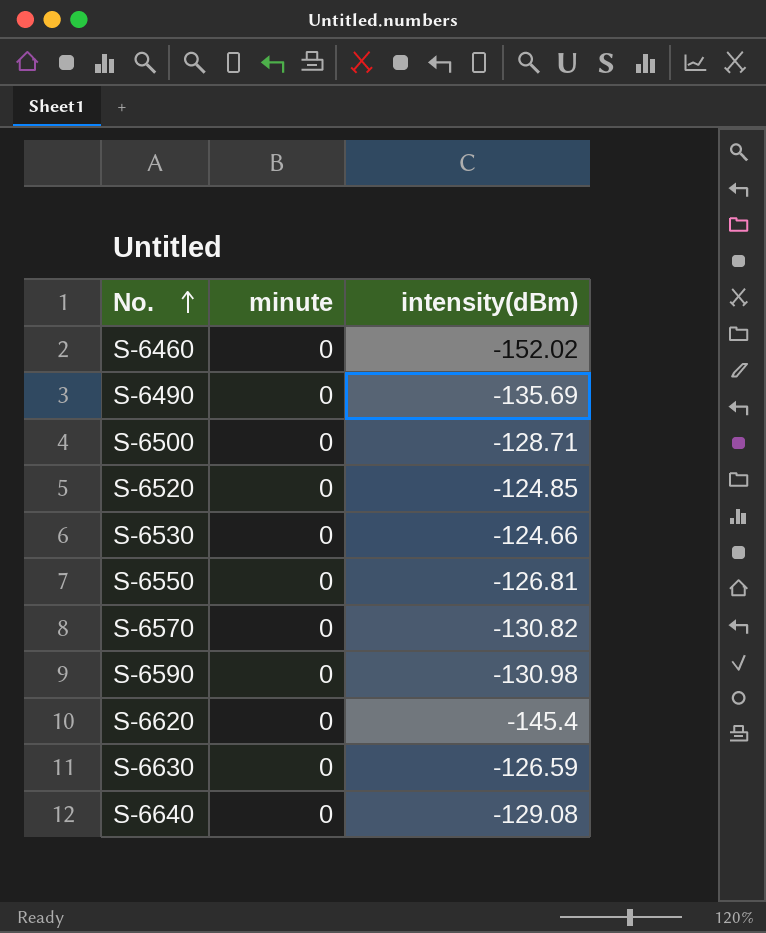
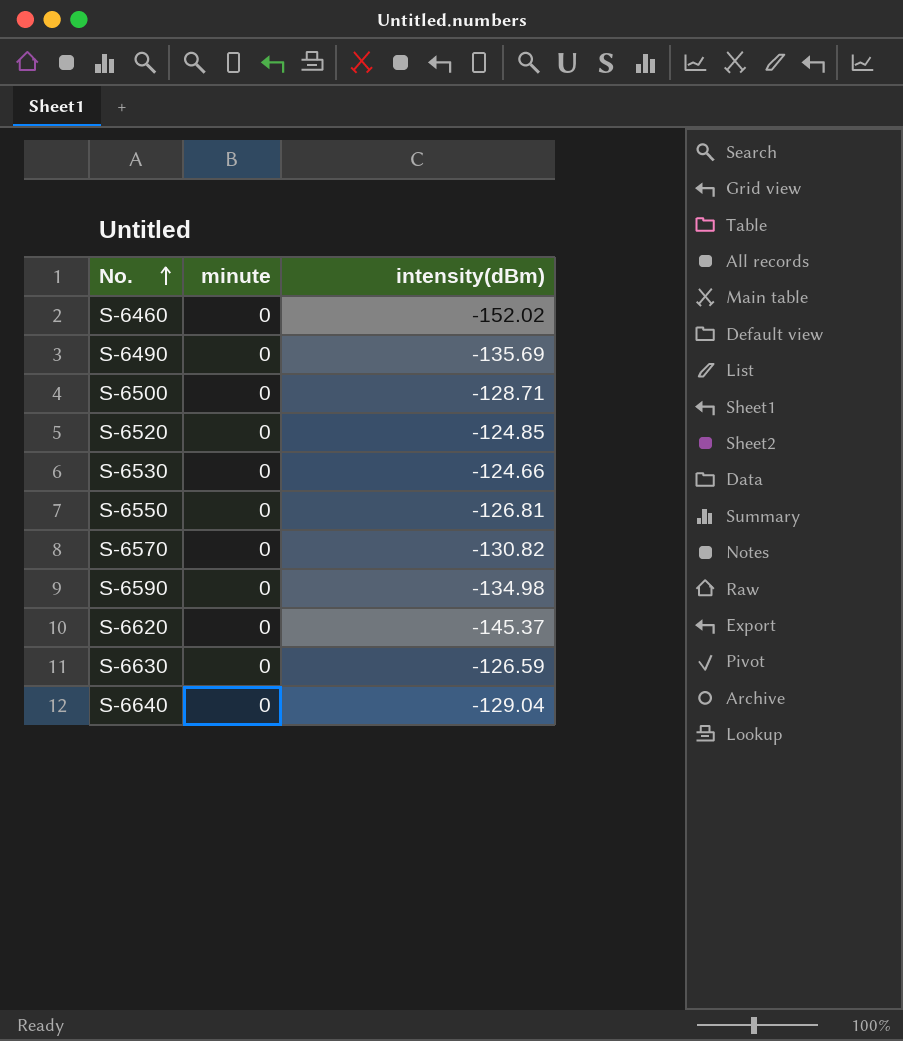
S-6590 | intensity(dBm): -130.98 -> -134.98
S-6620 | intensity(dBm): -145.4 -> -145.37
S-6640 | intensity(dBm): -129.08 -> -129.04

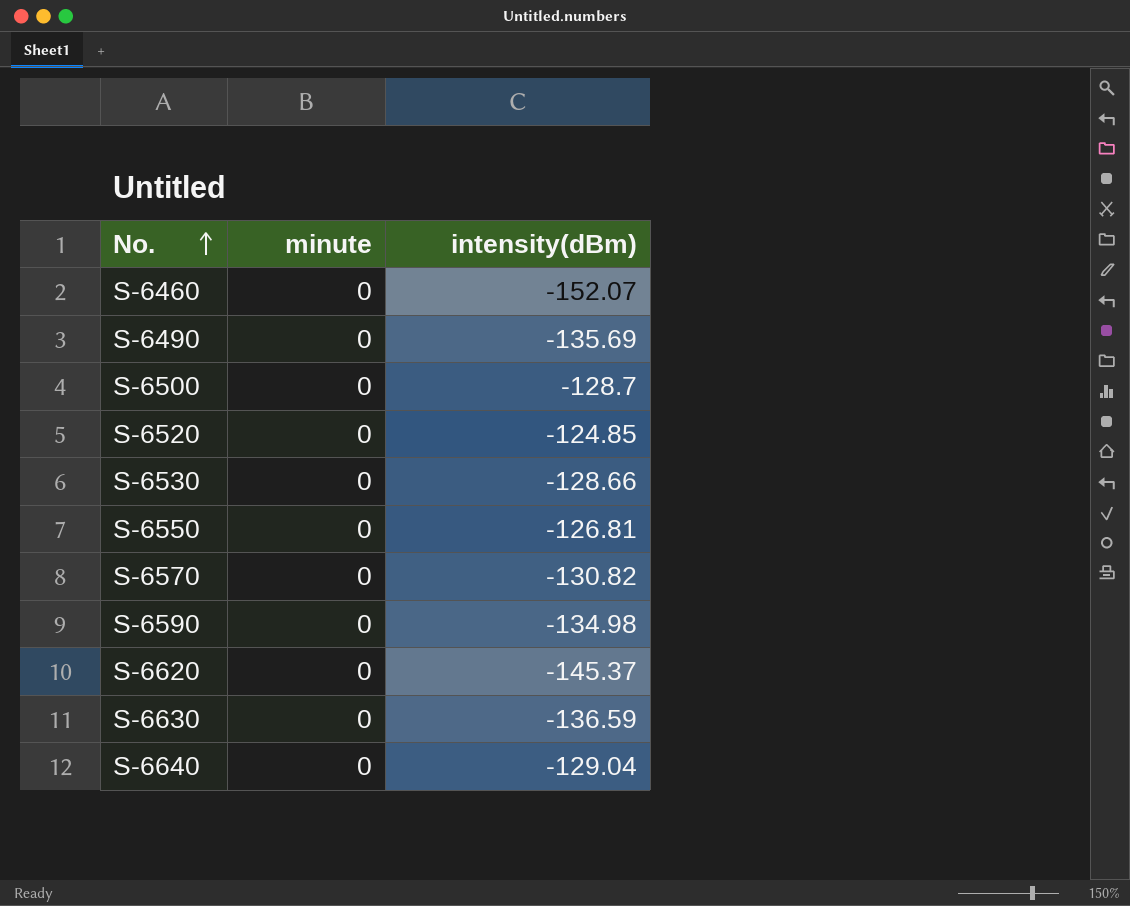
S-6460 | intensity(dBm): -152.02 -> -152.07
S-6500 | intensity(dBm): -128.71 -> -128.7
S-6530 | intensity(dBm): -124.66 -> -128.66
S-6630 | intensity(dBm): -126.59 -> -136.59

